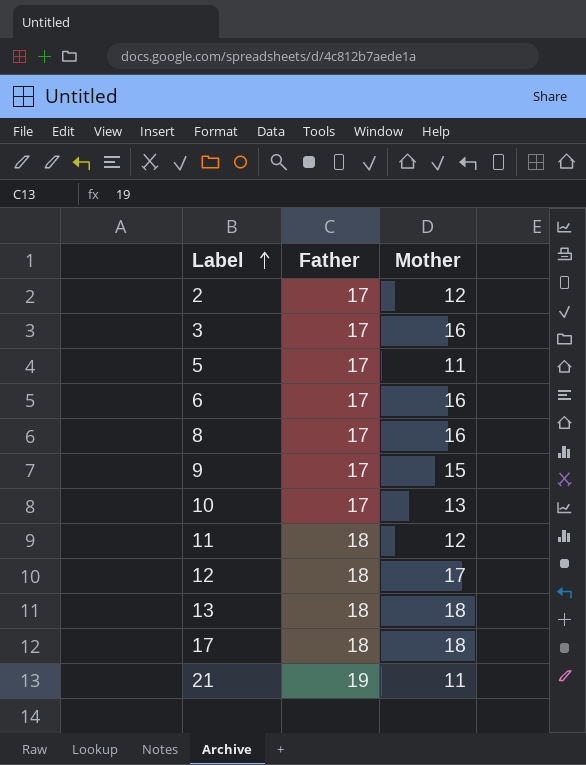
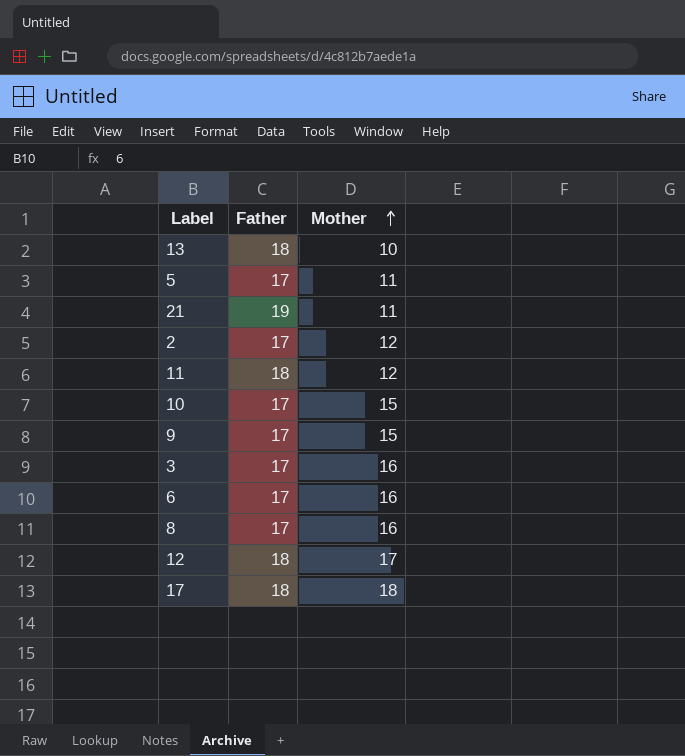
row order: Label ascending -> Mother ascending
13 | Mother: 18 -> 10
10 | Mother: 13 -> 15

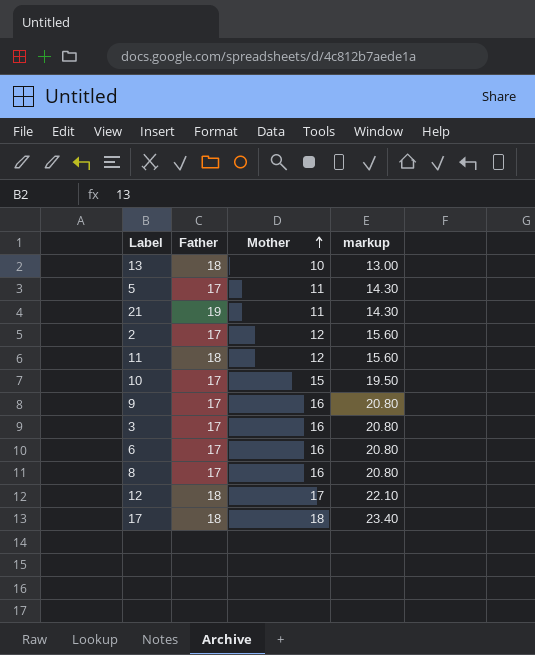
column markup | formula: none -> [Mother] * 1.3
9 | Mother: 15 -> 16

